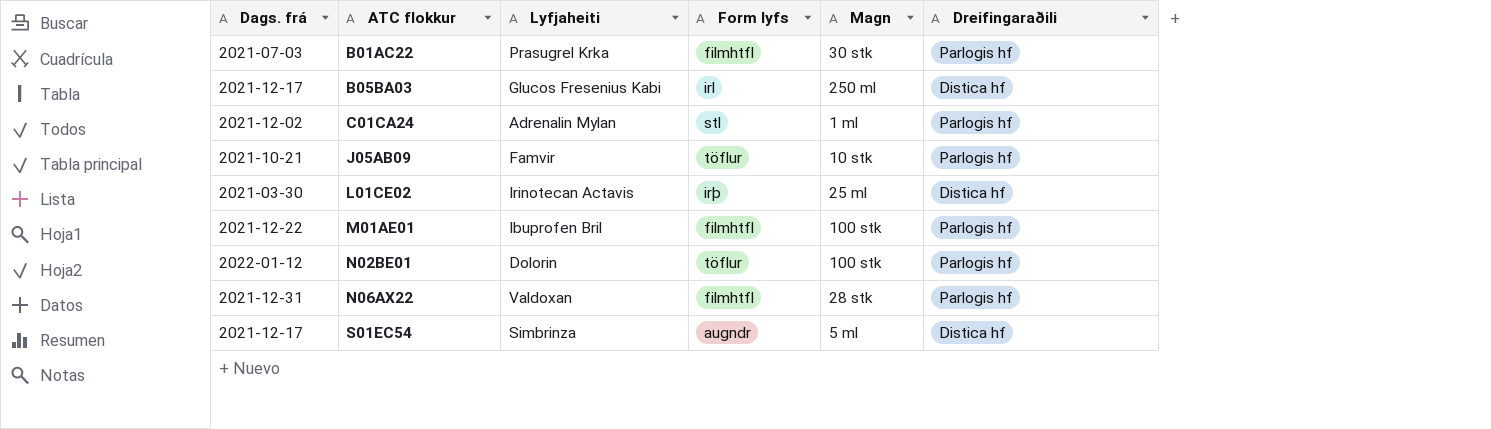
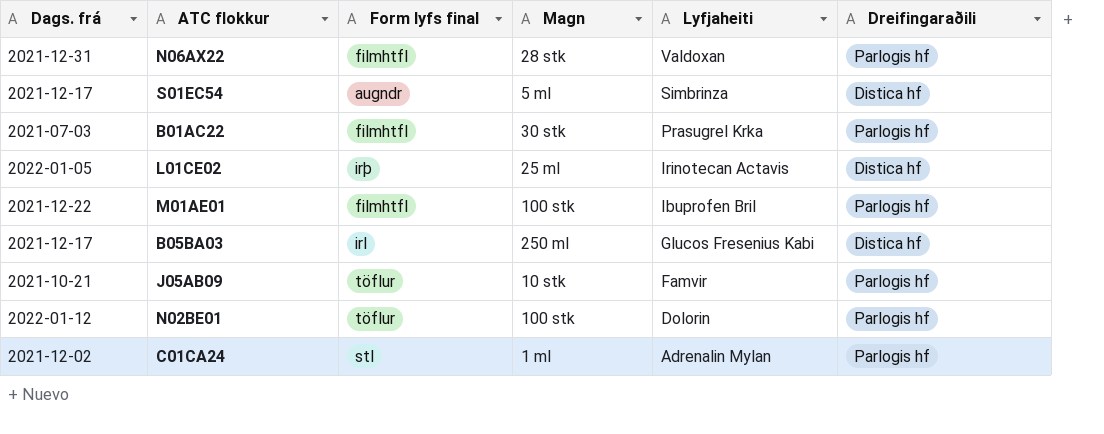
row order: ATC flokkur ascending -> Lyfjaheiti descending
column name: Form lyfs -> Form lyfs final
column Lyfjaheiti | position: 3 -> 5
L01CE02 | Dags. frá: 2021-03-30 -> 2022-01-05

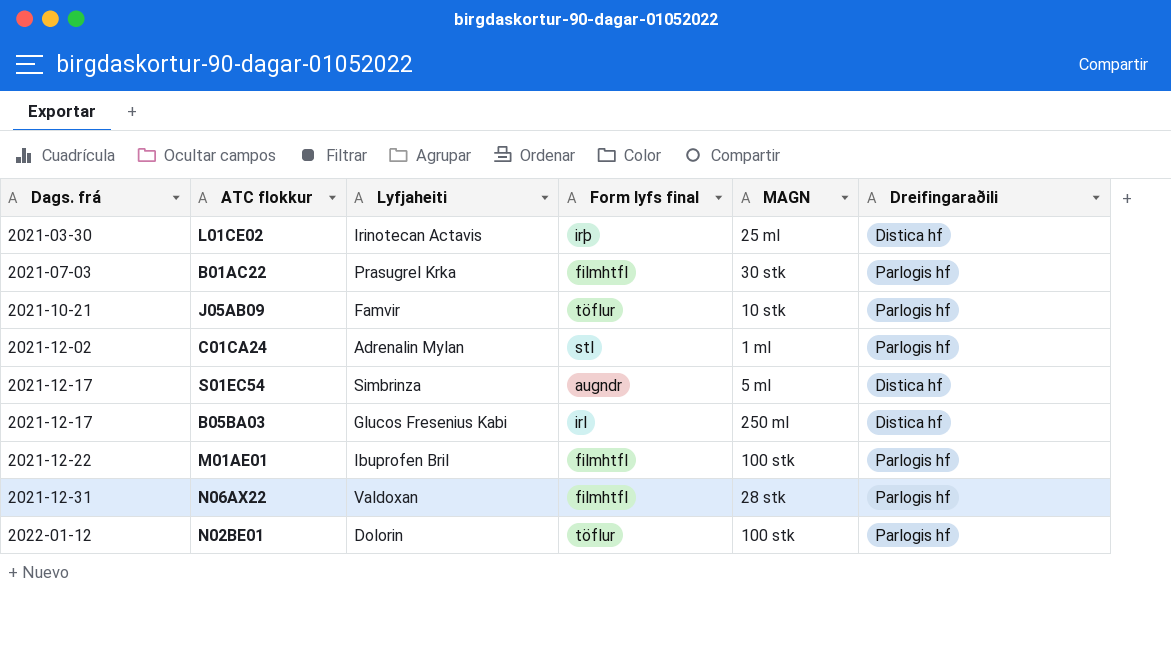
row order: Lyfjaheiti descending -> Dags. frá ascending
column Lyfjaheiti | position: 5 -> 3
column name: Magn -> MAGN
L01CE02 | Dags. frá: 2022-01-05 -> 2021-03-30

